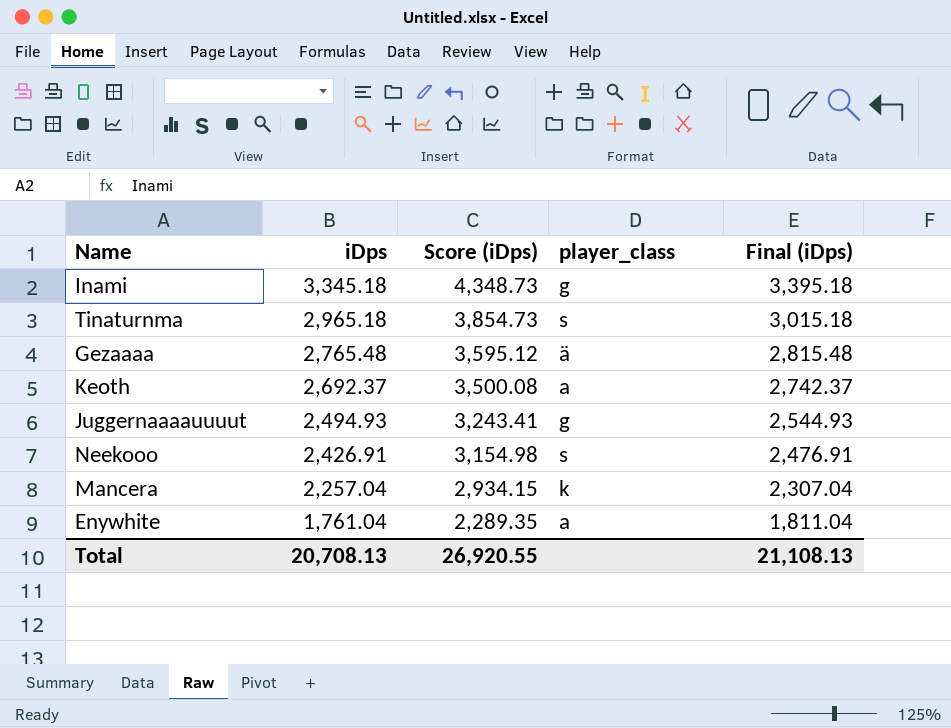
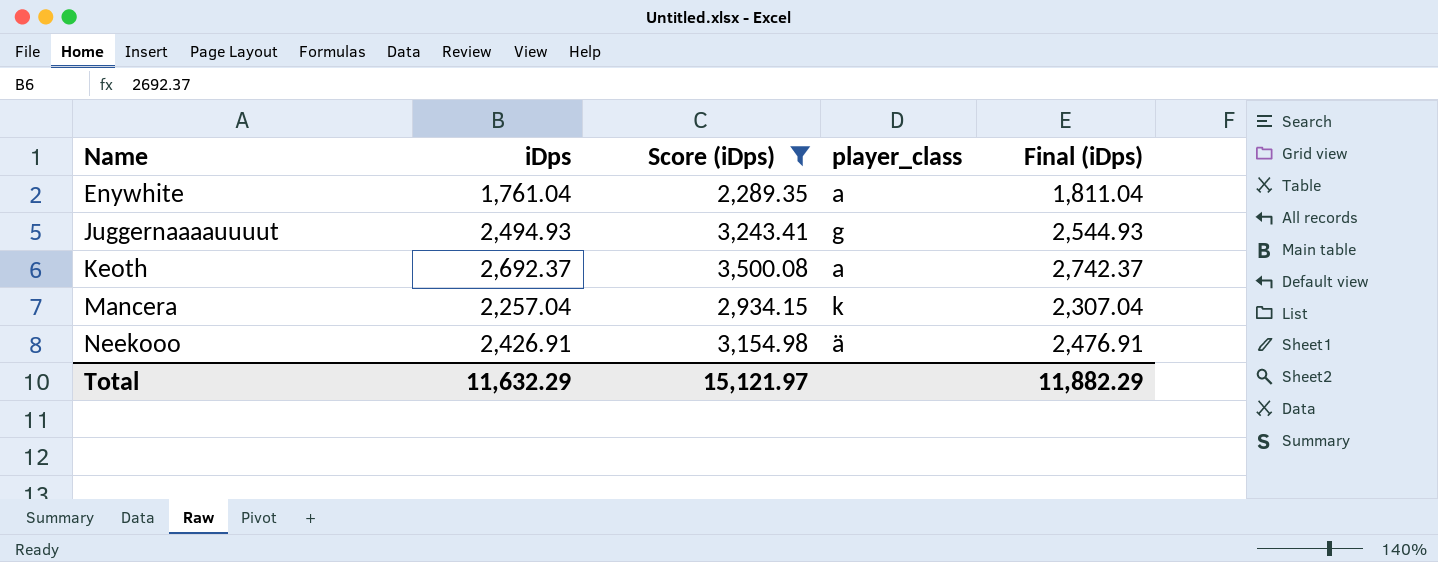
filter: none -> Score (iDps) <= 3,500.08
row order: iDps descending -> Name ascending
Neekooo | player_class: s -> ä
Total | iDps: 20,708.13 -> 11,632.29
Total | Score (iDps): 26,920.55 -> 15,121.97
Total | Final (iDps): 21,108.13 -> 11,882.29

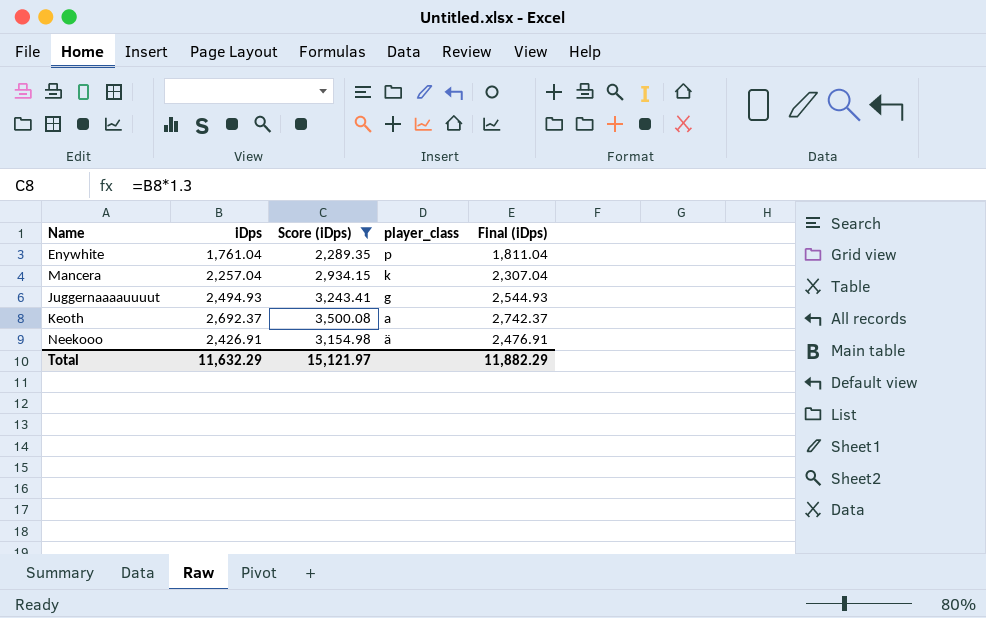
row order: Name ascending -> player_class descending
Enywhite | player_class: a -> p

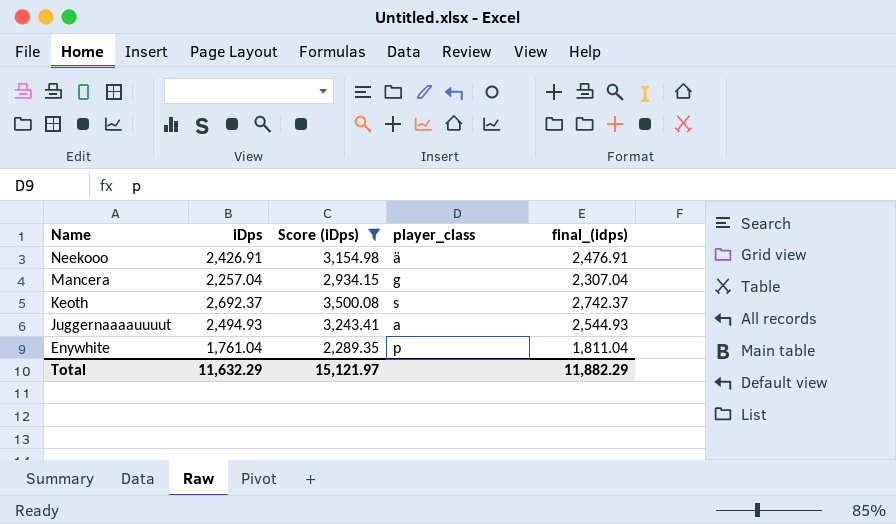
row order: player_class descending -> Name descending
column name: Final (iDps) -> final_(idps)
Mancera | player_class: k -> g
Keoth | player_class: a -> s
Juggernaaaauuuut | player_class: g -> a

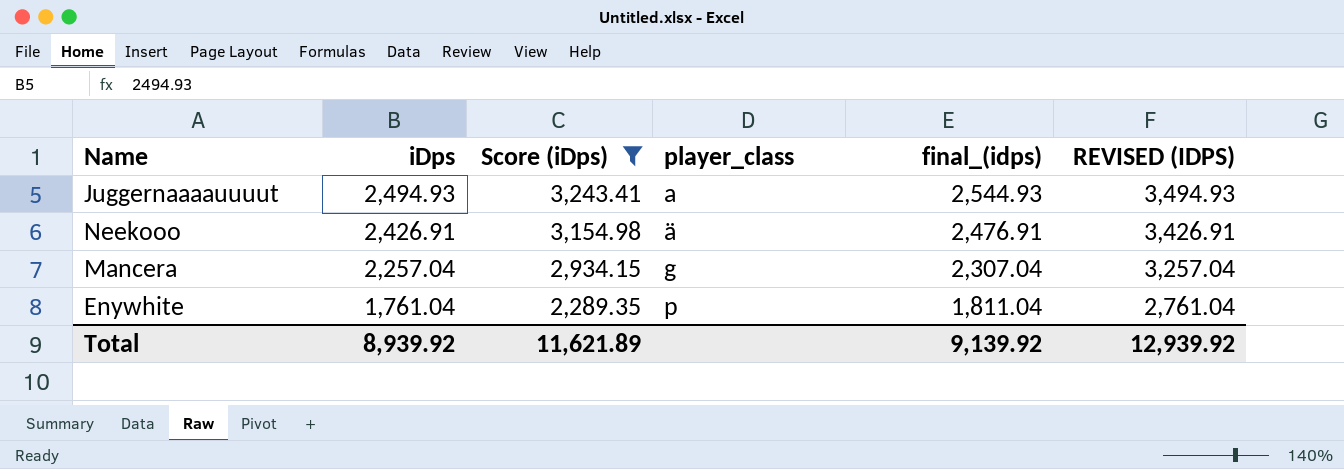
row order: Name descending -> iDps descending
column REVISED (IDPS) | formula: none -> [iDps] + 1000
row Keoth: 2,692.37 | 3,500.08 | s | 2,742.37 -> none
Total | iDps: 11,632.29 -> 8,939.92
Total | Score (iDps): 15,121.97 -> 11,621.89
Total | final_(idps): 11,882.29 -> 9,139.92

